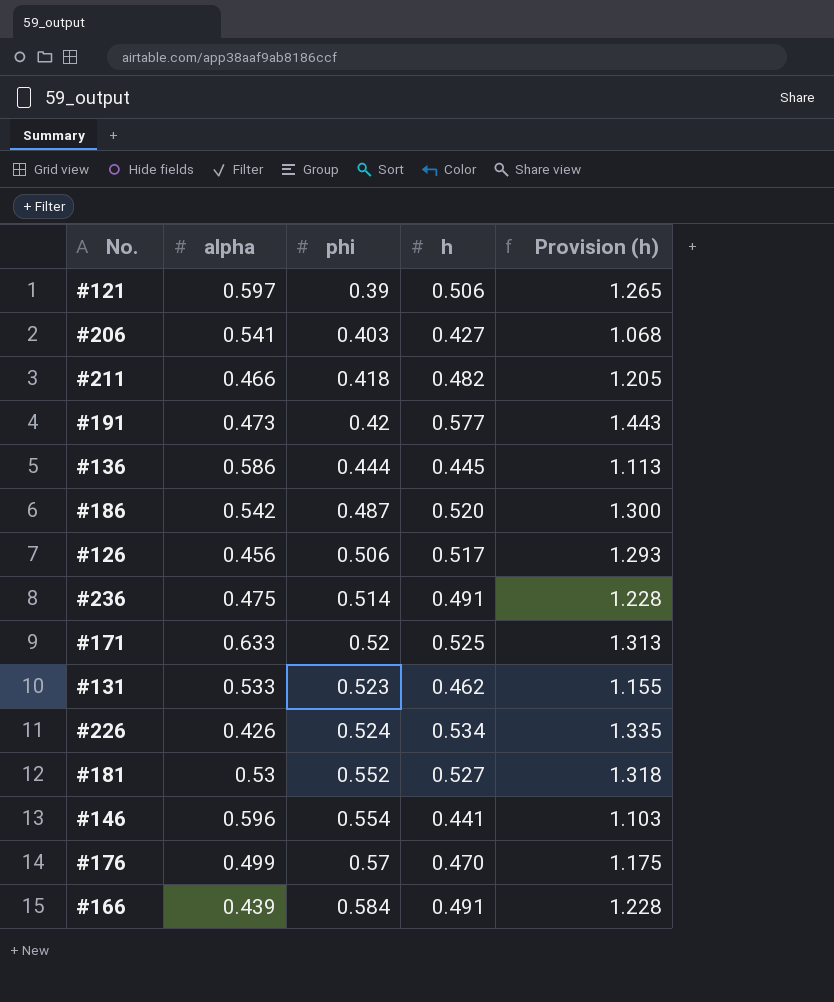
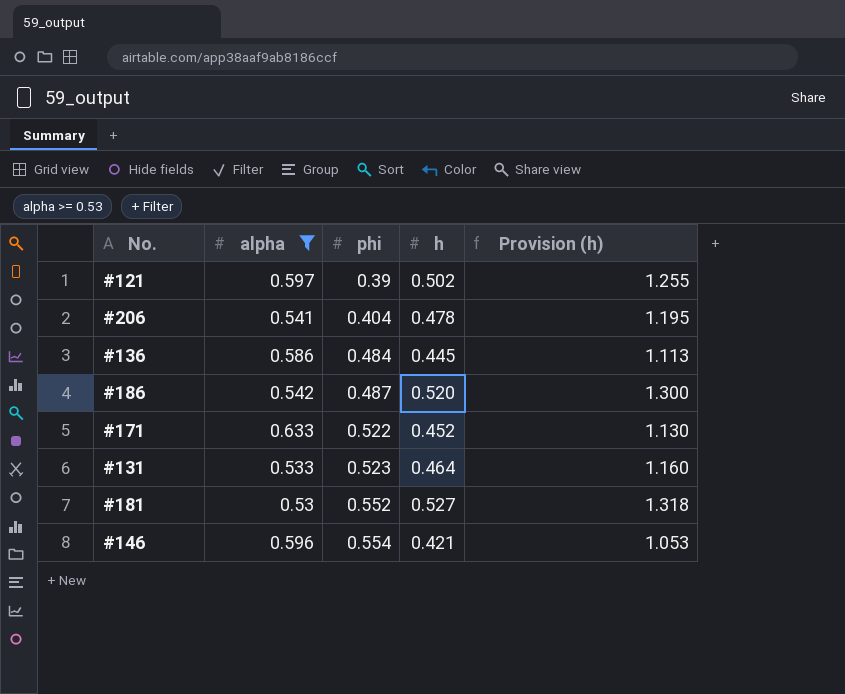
filter: none -> alpha >= 0.53
#121 | h: 0.506 -> 0.502
#121 | Provision (h): 1.265 -> 1.255
#206 | phi: 0.403 -> 0.404
#206 | h: 0.427 -> 0.478
#206 | Provision (h): 1.068 -> 1.195
#136 | phi: 0.444 -> 0.484
#171 | phi: 0.52 -> 0.522
#171 | h: 0.525 -> 0.452
#171 | Provision (h): 1.313 -> 1.130
#131 | h: 0.462 -> 0.464
#131 | Provision (h): 1.155 -> 1.160
#146 | h: 0.441 -> 0.421
#146 | Provision (h): 1.103 -> 1.053

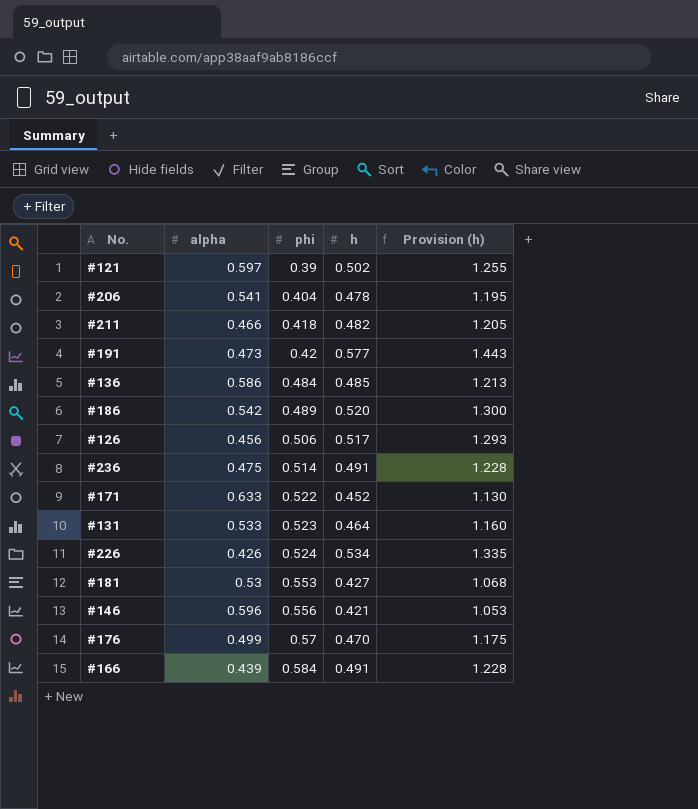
filter: alpha >= 0.53 -> none
#136 | h: 0.445 -> 0.485
#136 | Provision (h): 1.113 -> 1.213
#186 | phi: 0.487 -> 0.489
#181 | phi: 0.552 -> 0.553
#181 | h: 0.527 -> 0.427
#181 | Provision (h): 1.318 -> 1.068
#146 | phi: 0.554 -> 0.556

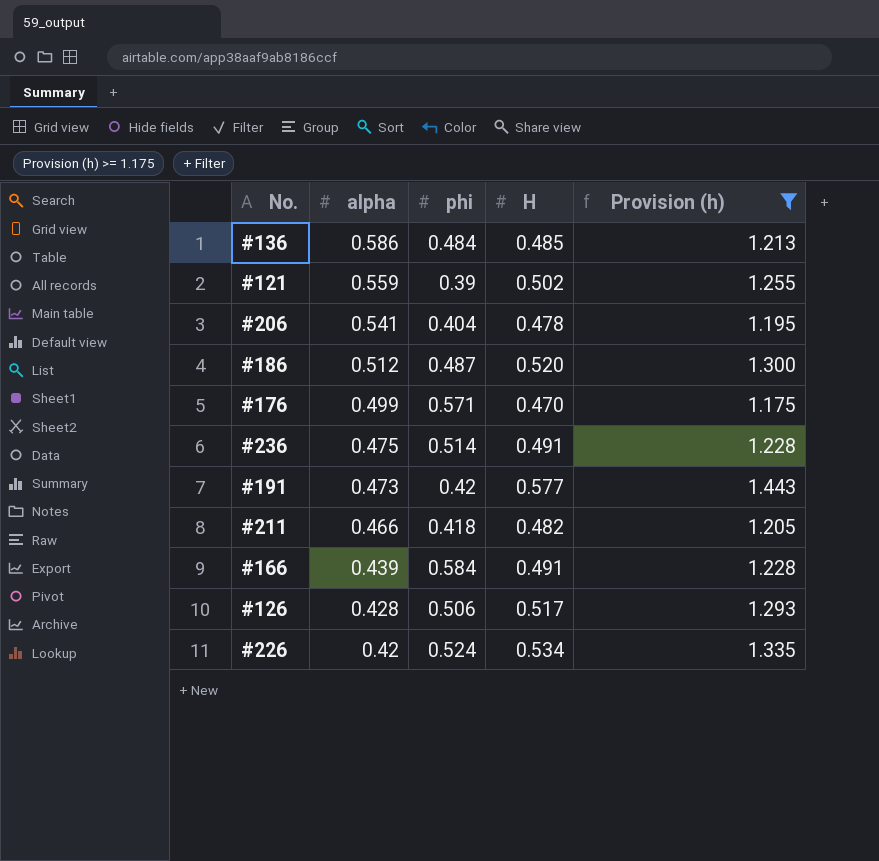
filter: none -> Provision (h) >= 1.175
row order: phi ascending -> alpha descending
column name: h -> H
#121 | alpha: 0.597 -> 0.559
#186 | alpha: 0.542 -> 0.512
#186 | phi: 0.489 -> 0.487
#176 | phi: 0.57 -> 0.571
#126 | alpha: 0.456 -> 0.428
#226 | alpha: 0.426 -> 0.42

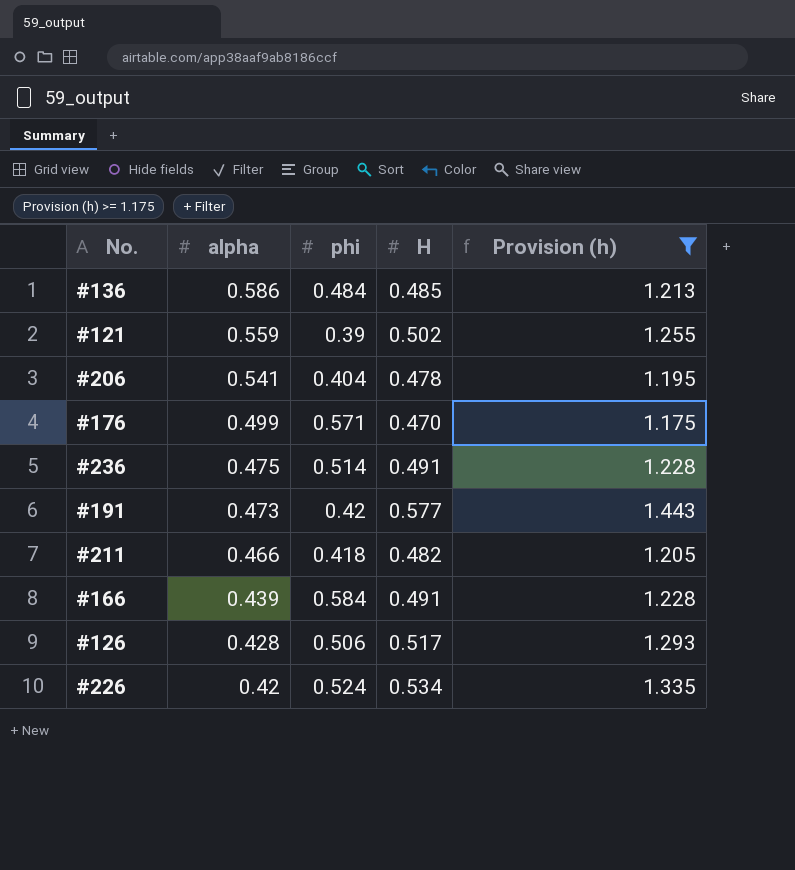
row #186: 0.512 | 0.487 | 0.520 | 1.300 -> none

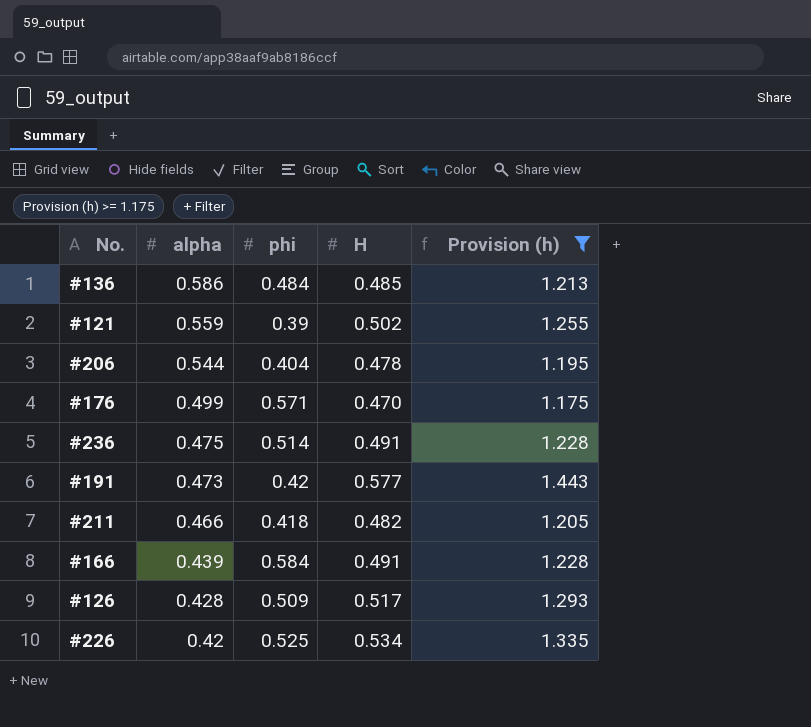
#206 | alpha: 0.541 -> 0.544
#126 | phi: 0.506 -> 0.509
#226 | phi: 0.524 -> 0.525

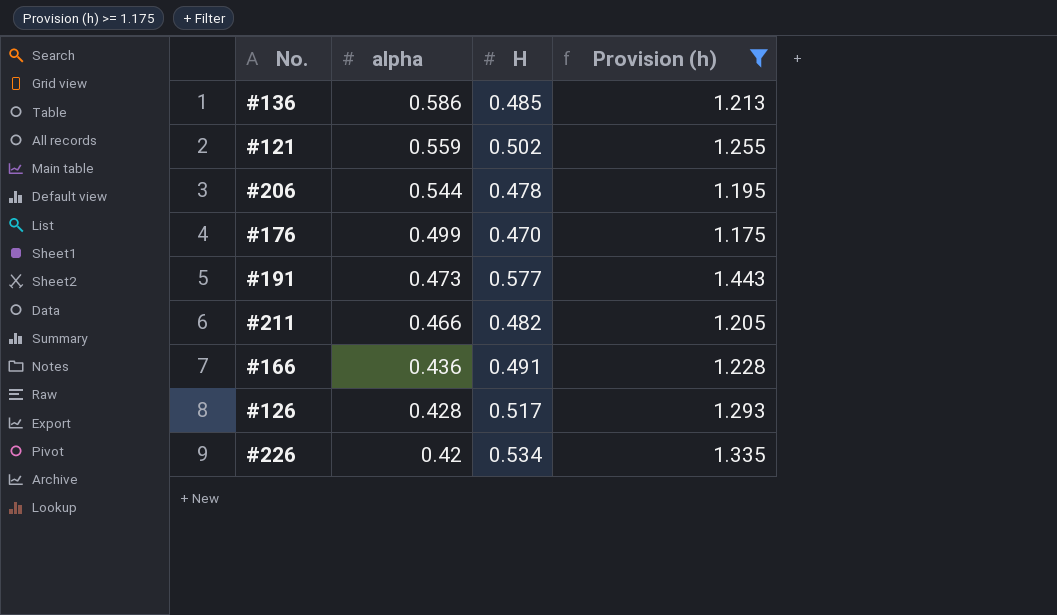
column phi | position: 3 -> none
row #236: 0.475 | 0.514 | 0.491 | 1.228 -> none
#166 | alpha: 0.439 -> 0.436

